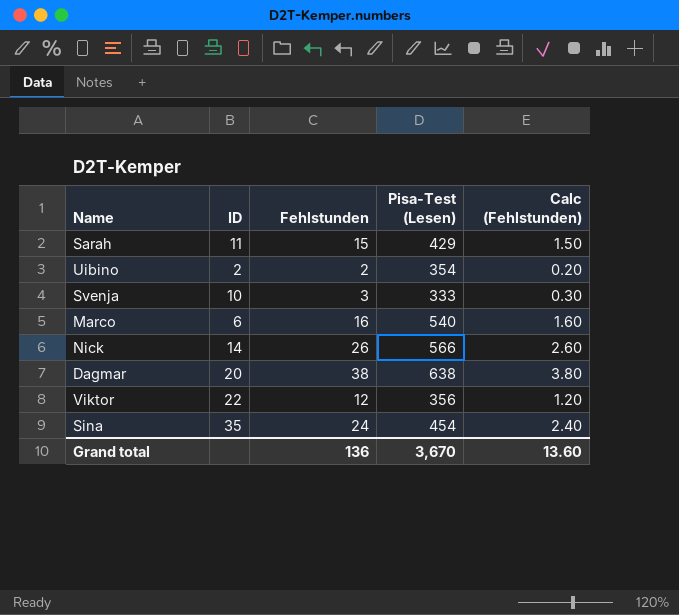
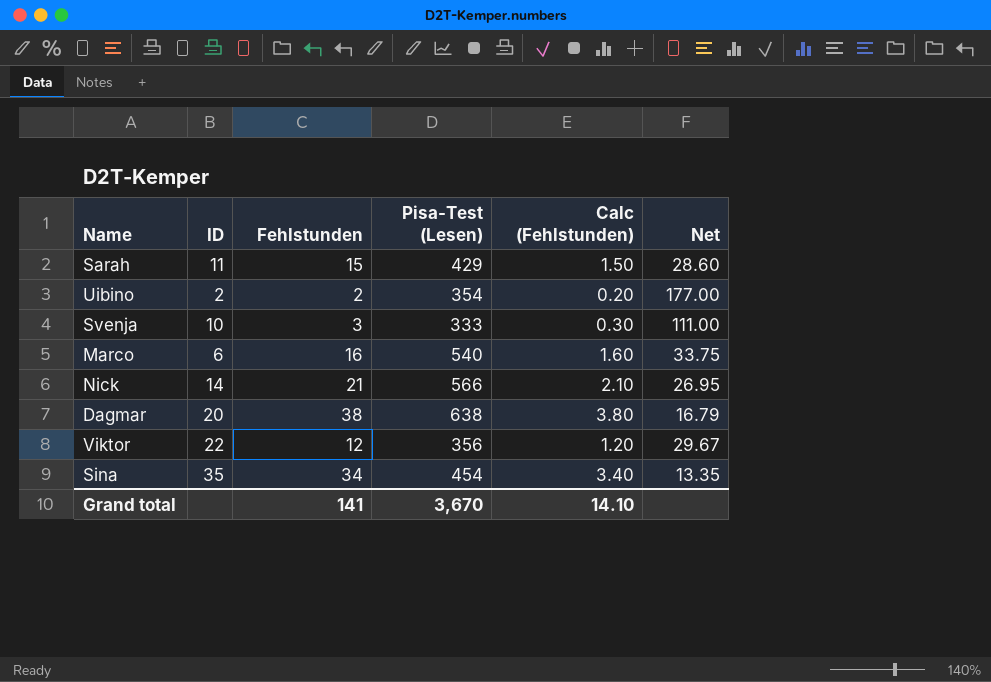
column Net | formula: none -> [Pisa-Test (Lesen)] / [Fehlstunden]
Nick | Fehlstunden: 26 -> 21
Nick | Calc (Fehlstunden): 2.60 -> 2.10
Sina | Fehlstunden: 24 -> 34
Sina | Calc (Fehlstunden): 2.40 -> 3.40
Grand total | Fehlstunden: 136 -> 141
Grand total | Calc (Fehlstunden): 13.60 -> 14.10

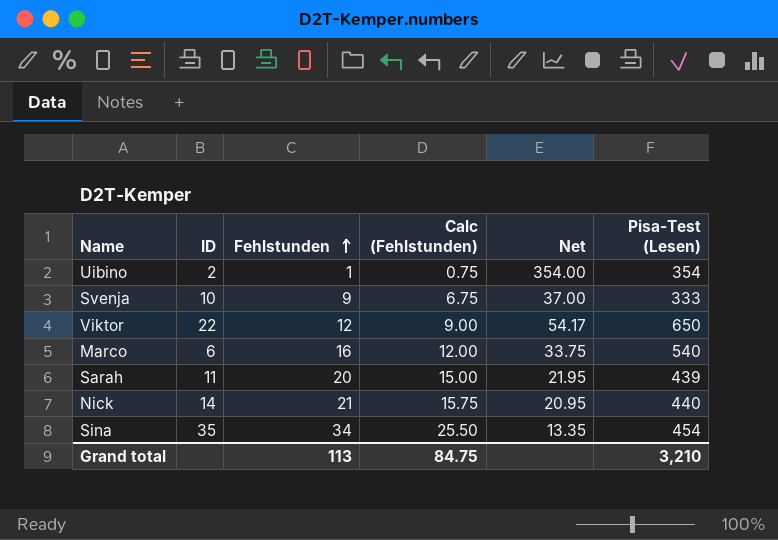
row order: none -> Fehlstunden ascending
column Calc (Fehlstunden) | formula: [Fehlstunden] * 0.1 -> [Fehlstunden] * 0.75
column Pisa-Test (Lesen) | position: 4 -> 6
row Dagmar: 20 | 38 | 638 | 3.80 | 16.79 -> none
Uibino | Fehlstunden: 2 -> 1
Uibino | Net: 177.00 -> 354.00
Svenja | Fehlstunden: 3 -> 9
Svenja | Net: 111.00 -> 37.00
Viktor | Net: 29.67 -> 54.17
Viktor | Pisa-Test (Lesen): 356 -> 650
Sarah | Fehlstunden: 15 -> 20
Sarah | Net: 28.60 -> 21.95
Sarah | Pisa-Test (Lesen): 429 -> 439
Nick | Net: 26.95 -> 20.95
Nick | Pisa-Test (Lesen): 566 -> 440
Grand total | Fehlstunden: 141 -> 113
Grand total | Calc (Fehlstunden): 14.10 -> 84.75
Grand total | Pisa-Test (Lesen): 3,670 -> 3,210

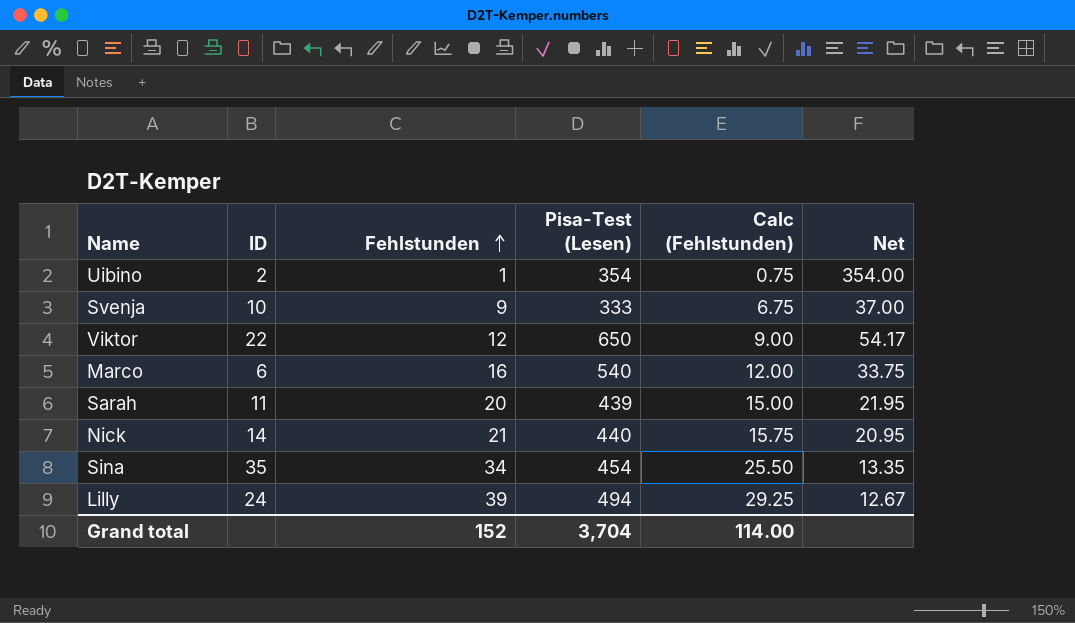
column Pisa-Test (Lesen) | position: 6 -> 4
row Lilly: none -> 24 | 39 | 494 | 29.25 | 12.67
Grand total | Fehlstunden: 113 -> 152
Grand total | Pisa-Test (Lesen): 3,210 -> 3,704
Grand total | Calc (Fehlstunden): 84.75 -> 114.00

